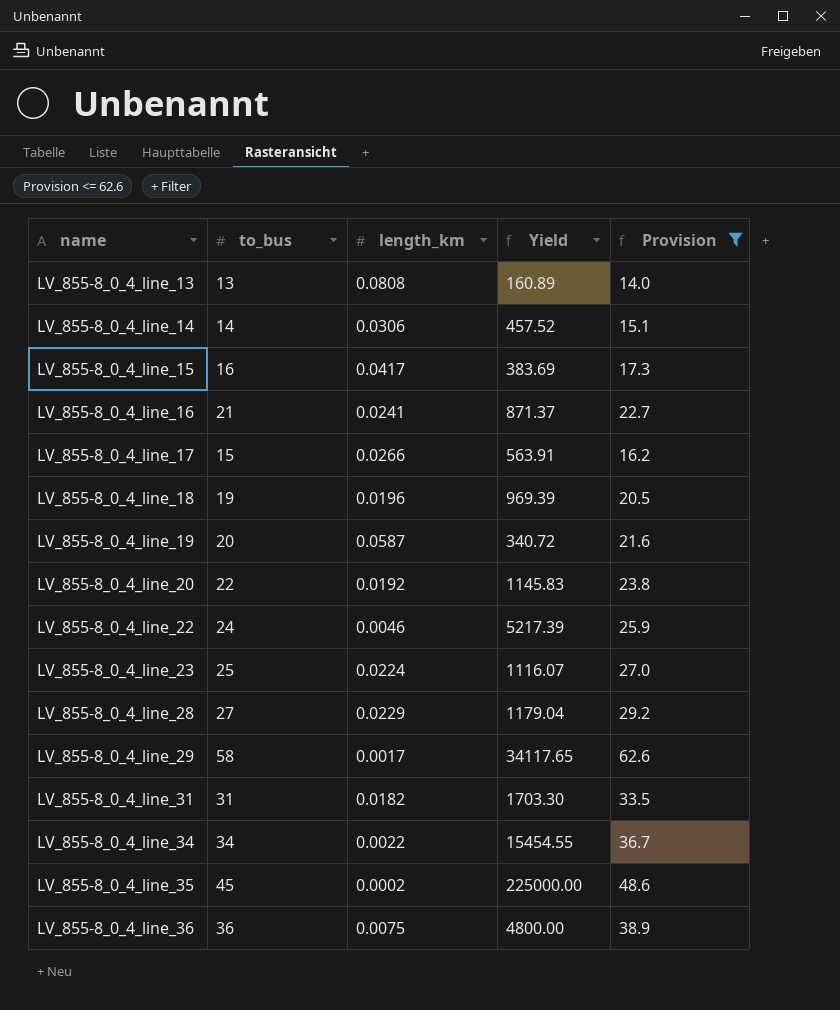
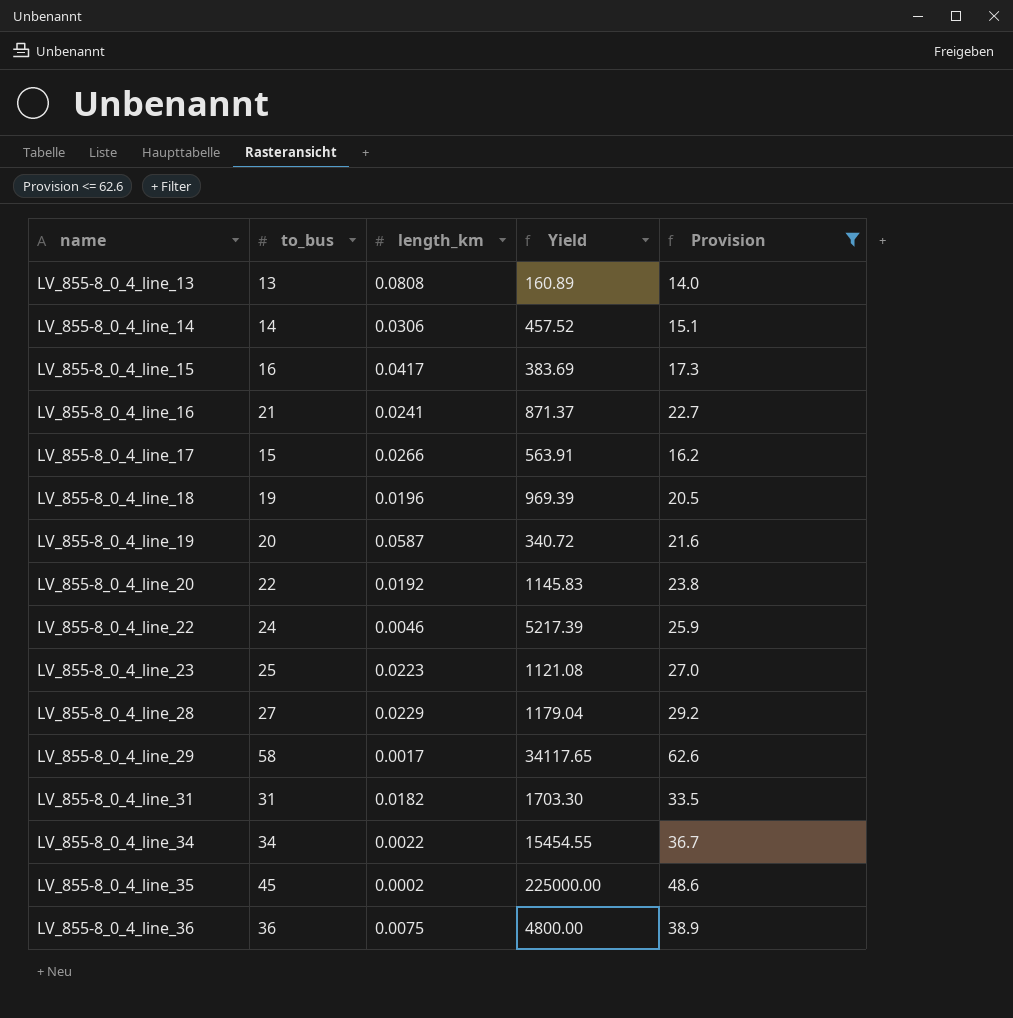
LV_855-8_0_4_line_23 | length_km: 0.0224 -> 0.0223
LV_855-8_0_4_line_23 | Yield: 1116.07 -> 1121.08

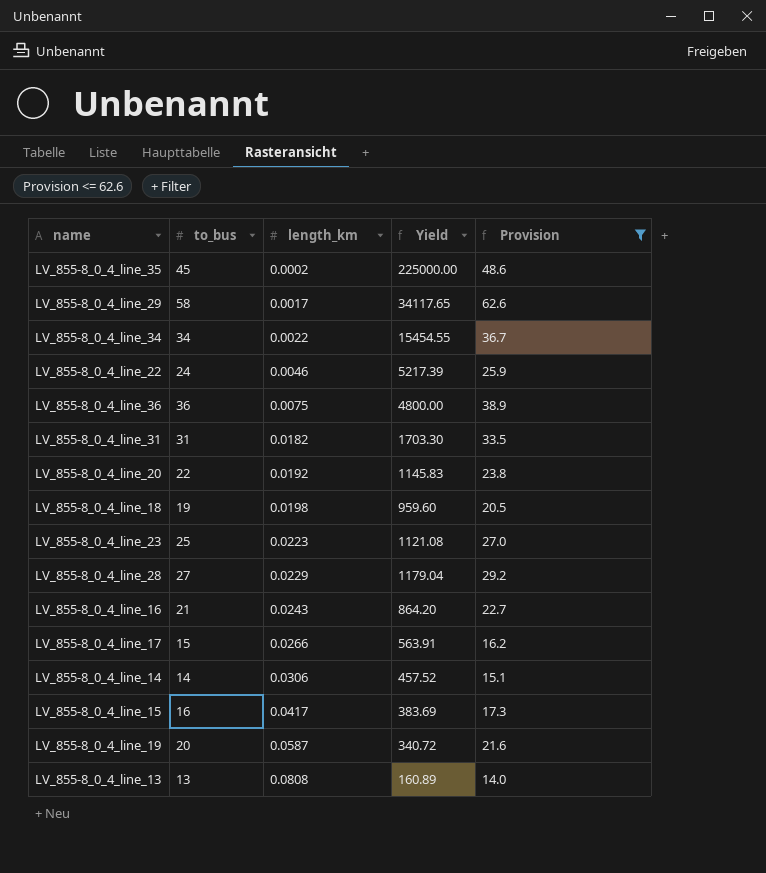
row order: name ascending -> length_km ascending
LV_855-8_0_4_line_18 | length_km: 0.0196 -> 0.0198
LV_855-8_0_4_line_18 | Yield: 969.39 -> 959.60
LV_855-8_0_4_line_16 | length_km: 0.0241 -> 0.0243
LV_855-8_0_4_line_16 | Yield: 871.37 -> 864.20

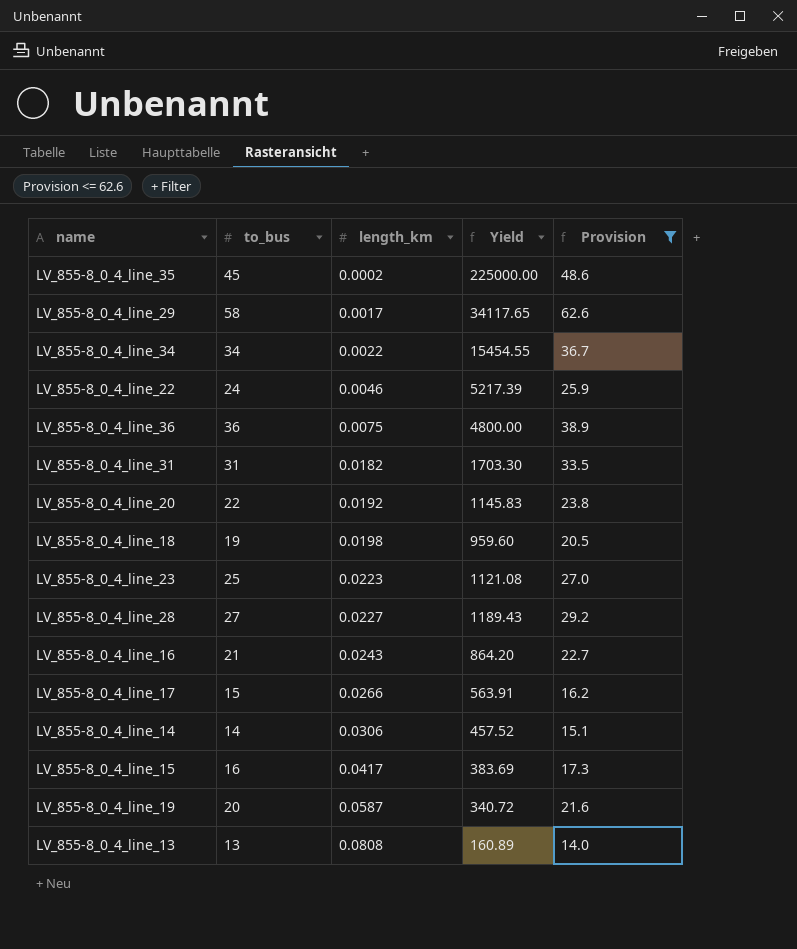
LV_855-8_0_4_line_28 | length_km: 0.0229 -> 0.0227
LV_855-8_0_4_line_28 | Yield: 1179.04 -> 1189.43

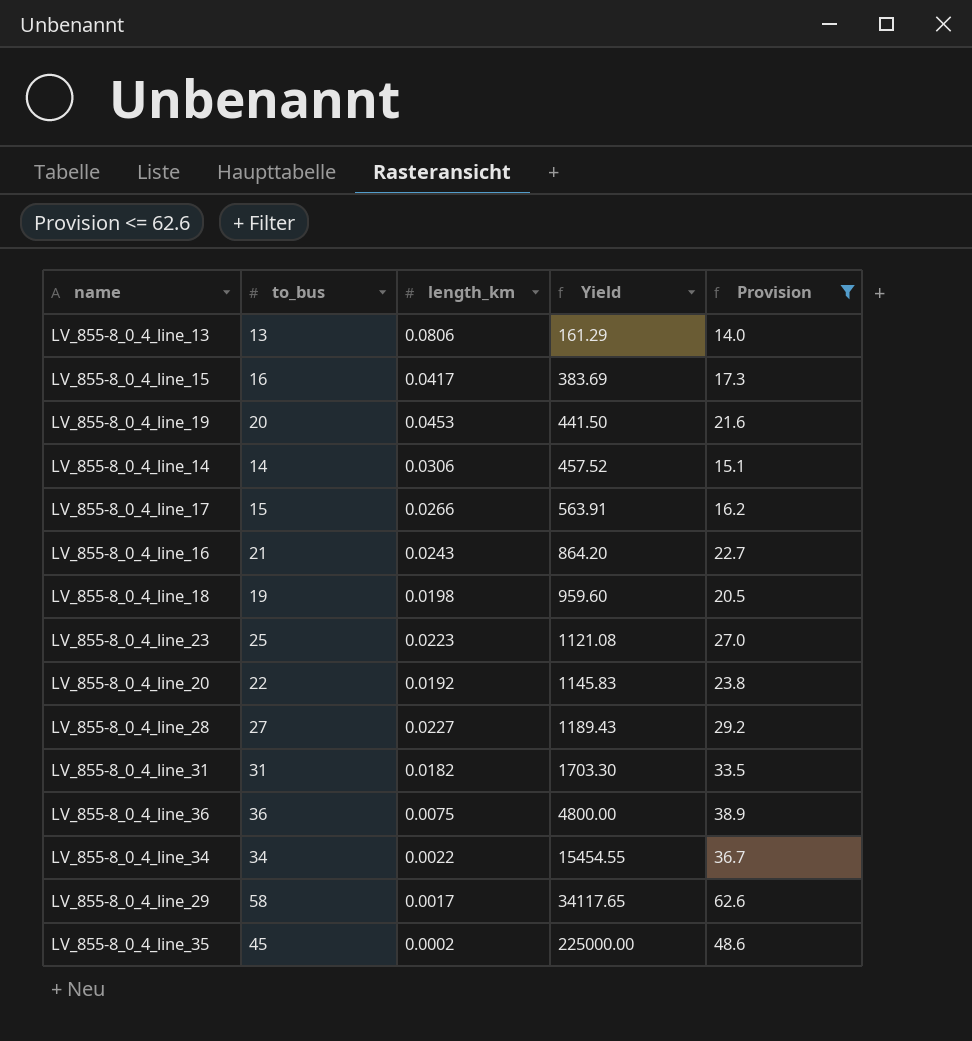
row order: length_km ascending -> Yield ascending
row LV_855-8_0_4_line_22: 24 | 0.0046 | 5217.39 | 25.9 -> none
LV_855-8_0_4_line_13 | length_km: 0.0808 -> 0.0806
LV_855-8_0_4_line_13 | Yield: 160.89 -> 161.29
LV_855-8_0_4_line_19 | length_km: 0.0587 -> 0.0453
LV_855-8_0_4_line_19 | Yield: 340.72 -> 441.50

